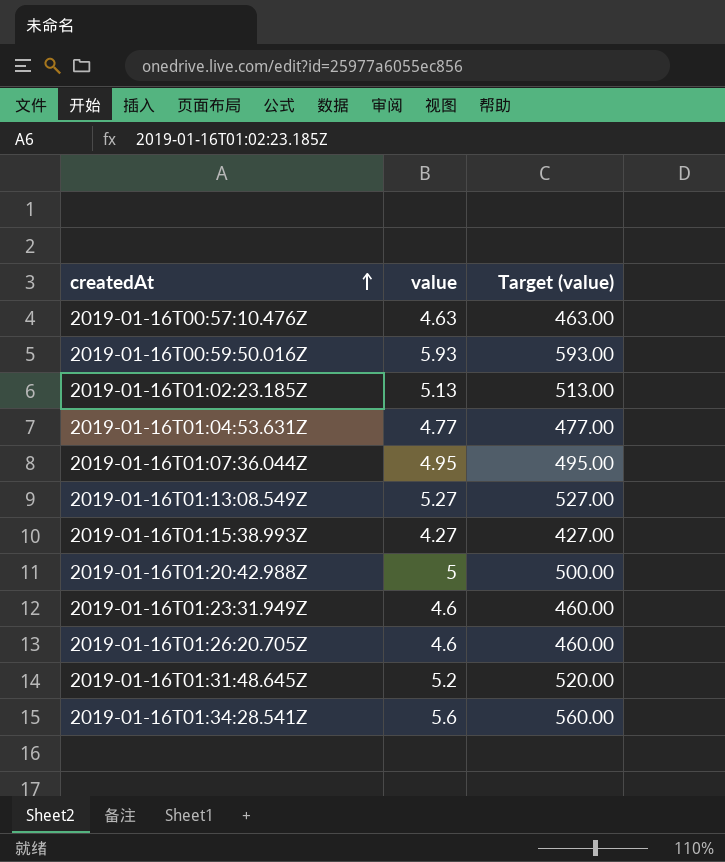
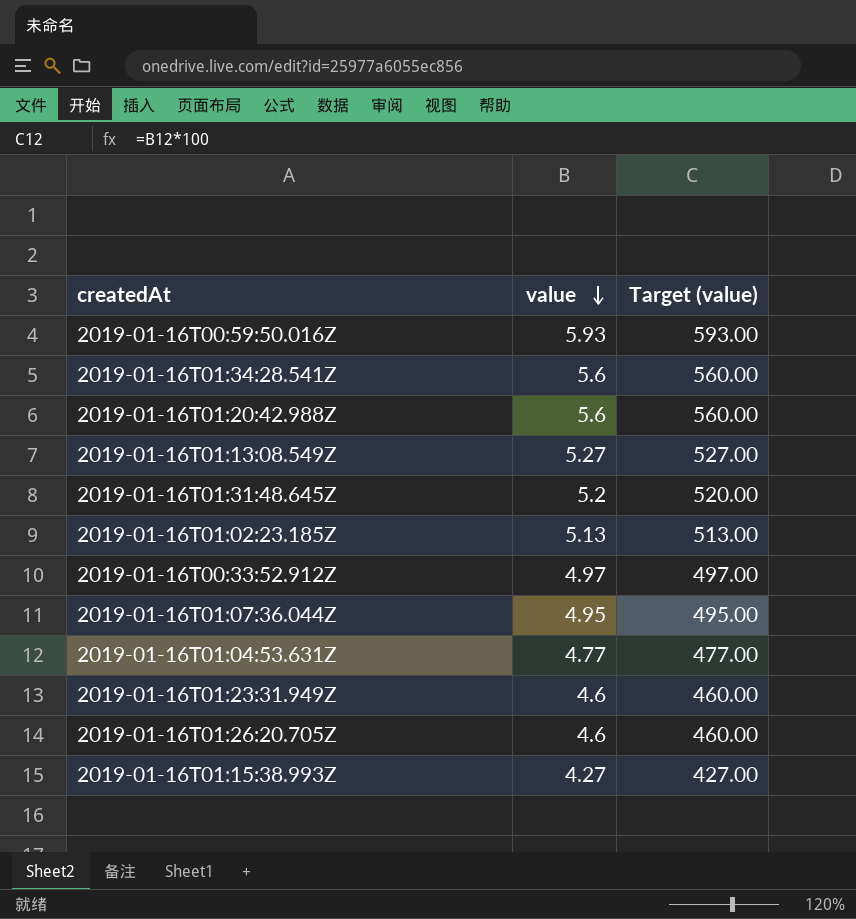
row order: createdAt ascending -> value descending
row 2019-01-16T00:57:10.476Z: 4.63 | 463.00 -> none
2019-01-16T01:20:42.988Z | value: 5 -> 5.6
2019-01-16T01:20:42.988Z | Target (value): 500.00 -> 560.00
row 2019-01-16T00:33:52.912Z: none -> 4.97 | 497.00

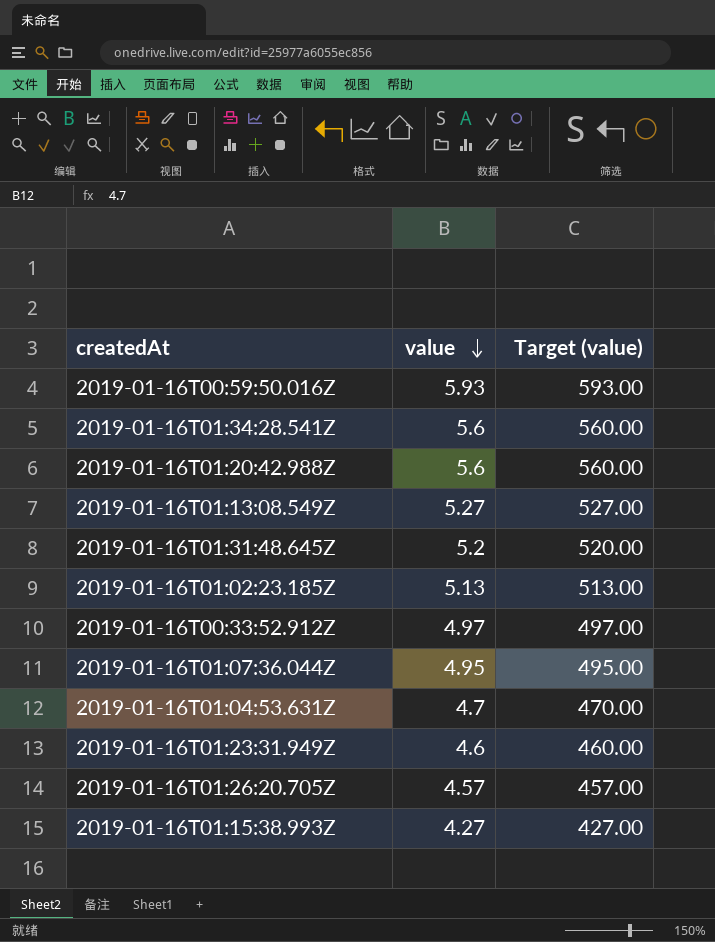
2019-01-16T01:04:53.631Z | value: 4.77 -> 4.7
2019-01-16T01:04:53.631Z | Target (value): 477.00 -> 470.00
2019-01-16T01:26:20.705Z | value: 4.6 -> 4.57
2019-01-16T01:26:20.705Z | Target (value): 460.00 -> 457.00

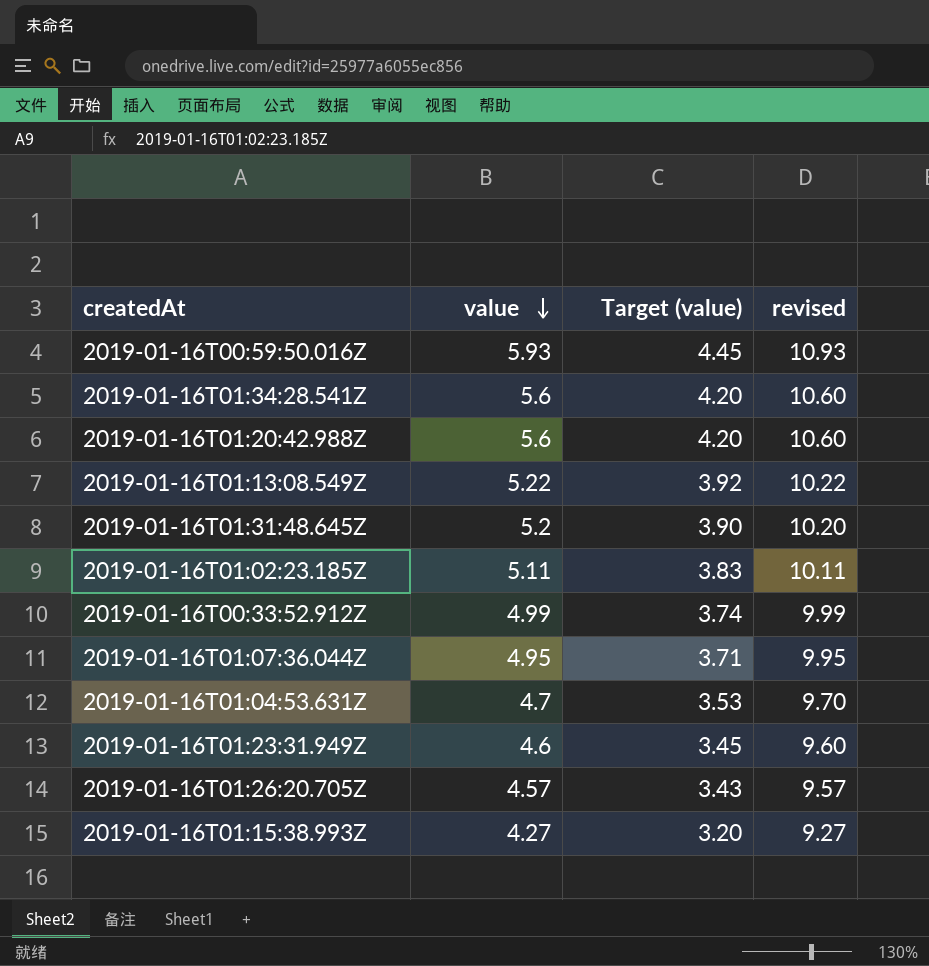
column Target (value) | formula: [value] * 100 -> [value] * 0.75
column revised | formula: none -> [value] + 5
2019-01-16T01:13:08.549Z | value: 5.27 -> 5.22
2019-01-16T01:02:23.185Z | value: 5.13 -> 5.11
2019-01-16T00:33:52.912Z | value: 4.97 -> 4.99

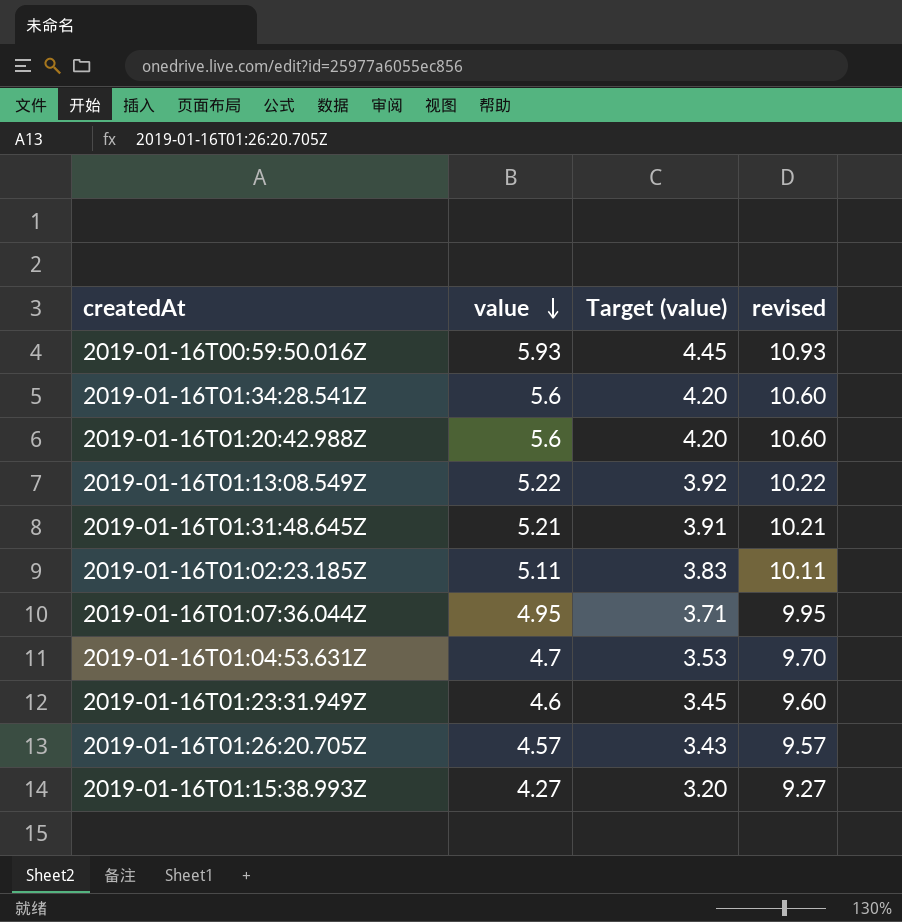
row 2019-01-16T00:33:52.912Z: 4.99 | 3.74 | 9.99 -> none
2019-01-16T01:31:48.645Z | value: 5.2 -> 5.21
2019-01-16T01:31:48.645Z | Target (value): 3.90 -> 3.91
2019-01-16T01:31:48.645Z | revised: 10.20 -> 10.21

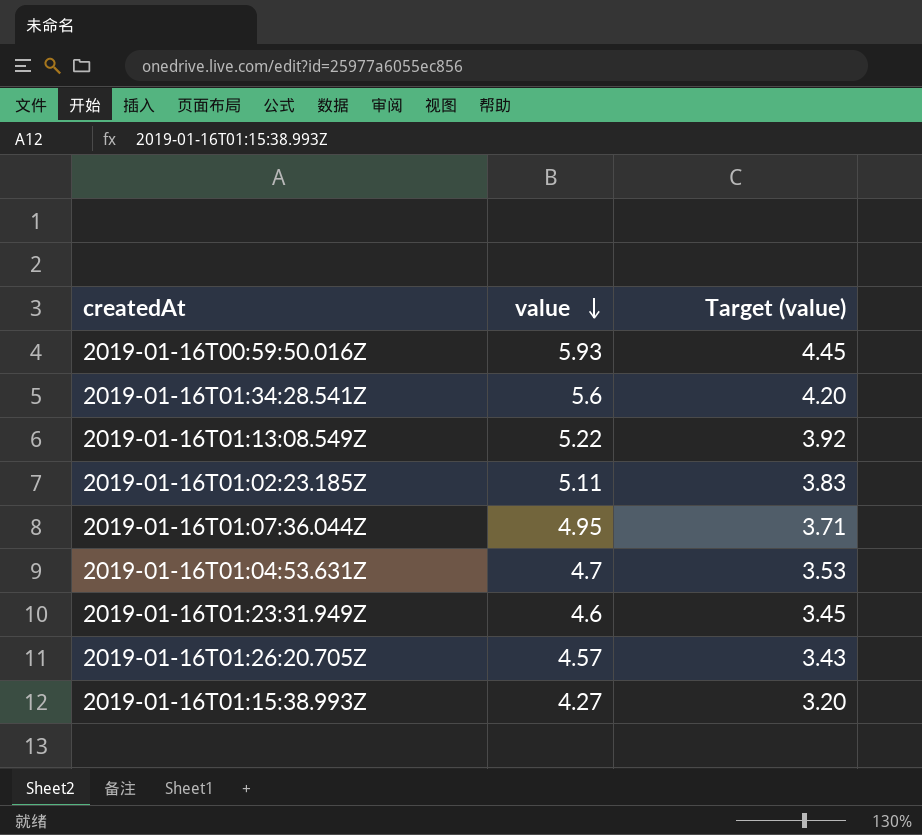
column revised | formula: [value] + 5 -> none
row 2019-01-16T01:20:42.988Z: 5.6 | 4.20 | 10.60 -> none
row 2019-01-16T01:31:48.645Z: 5.21 | 3.91 | 10.21 -> none

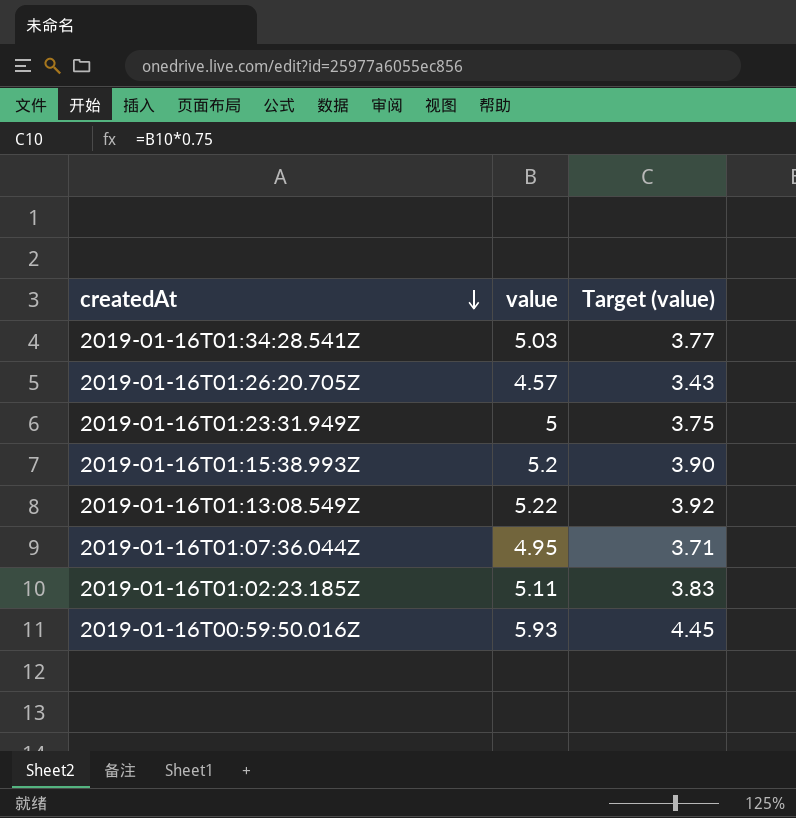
row order: value descending -> createdAt descending
row 2019-01-16T01:04:53.631Z: 4.7 | 3.53 -> none
2019-01-16T01:34:28.541Z | value: 5.6 -> 5.03
2019-01-16T01:34:28.541Z | Target (value): 4.20 -> 3.77
2019-01-16T01:23:31.949Z | value: 4.6 -> 5
2019-01-16T01:23:31.949Z | Target (value): 3.45 -> 3.75
2019-01-16T01:15:38.993Z | value: 4.27 -> 5.2
2019-01-16T01:15:38.993Z | Target (value): 3.20 -> 3.90

